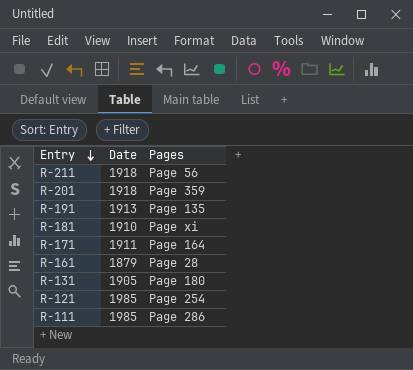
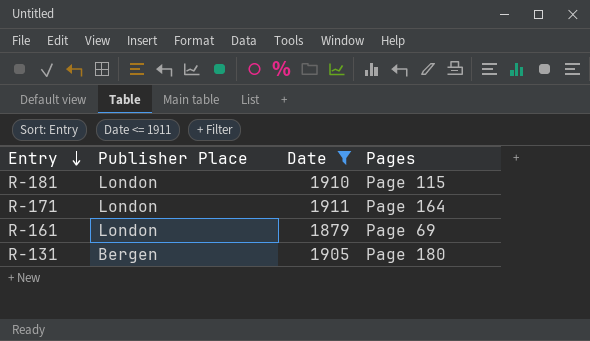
filter: none -> Date <= 1911
column Publisher Place | position: none -> 2
R-181 | Pages: Page xi -> Page 115
R-161 | Pages: Page 28 -> Page 69

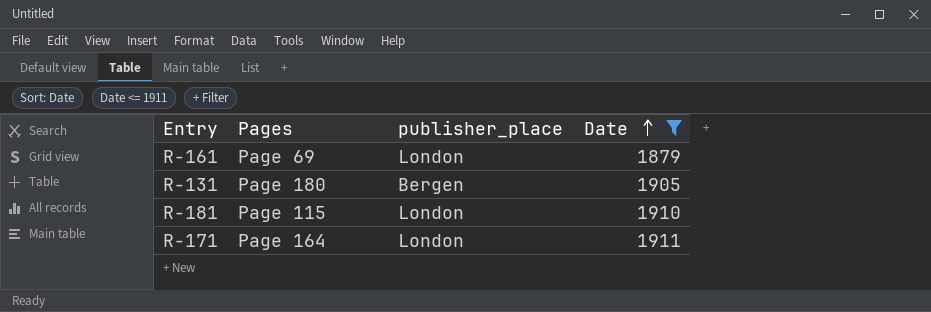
row order: Entry descending -> Date ascending
column Pages | position: 4 -> 2
column name: Publisher Place -> publisher_place

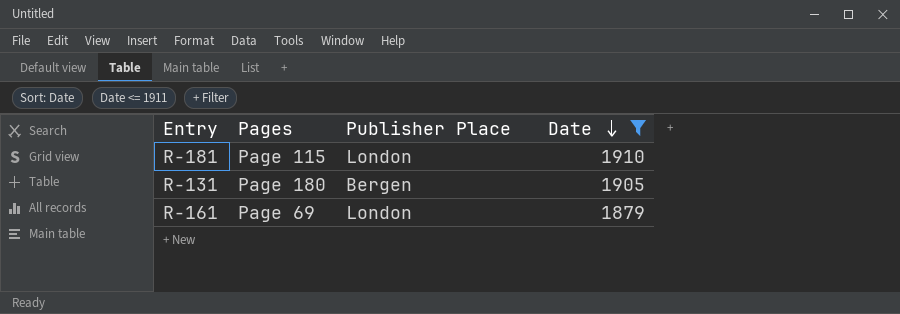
row order: Date ascending -> Date descending
column name: publisher_place -> Publisher Place
row R-171: Page 164 | London | 1911 -> none

